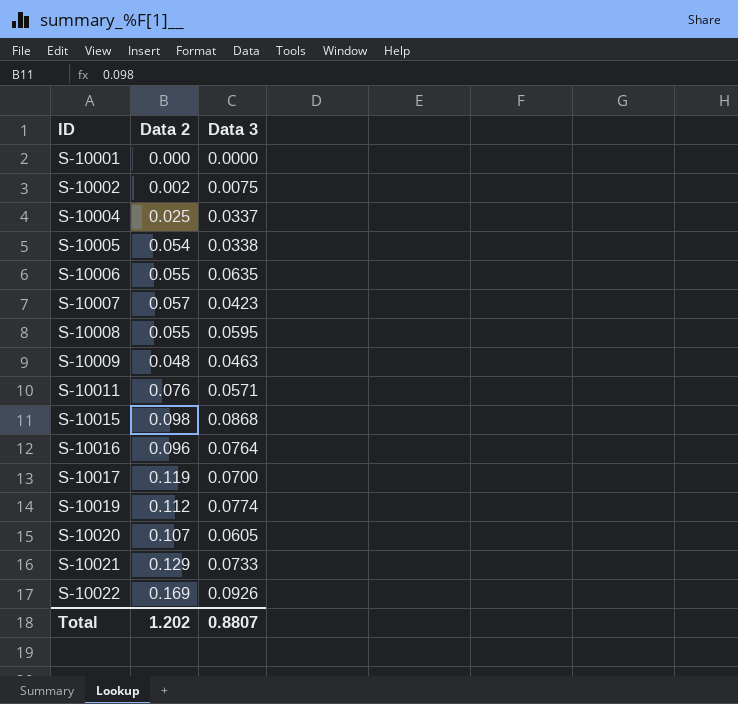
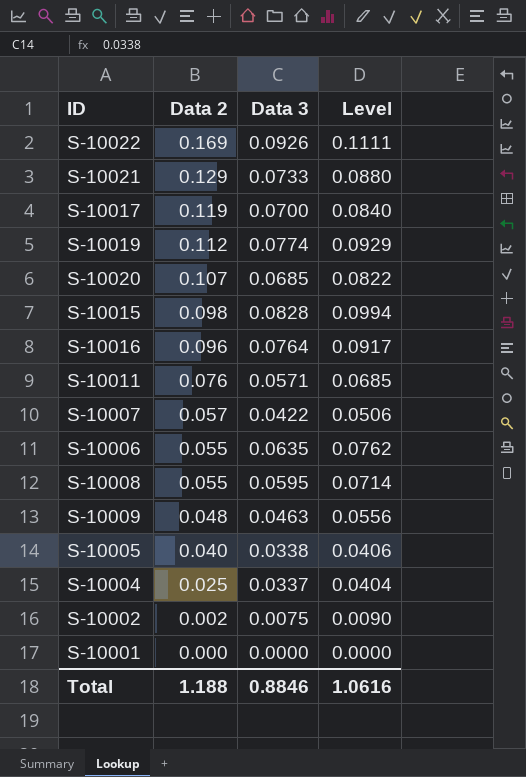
row order: ID ascending -> Data 2 descending
column Level | formula: none -> [Data 3] * 1.2
S-10020 | Data 3: 0.0605 -> 0.0685
S-10015 | Data 3: 0.0868 -> 0.0828
S-10007 | Data 3: 0.0423 -> 0.0422
S-10005 | Data 2: 0.054 -> 0.040
Total | Data 2: 1.202 -> 1.188
Total | Data 3: 0.8807 -> 0.8846

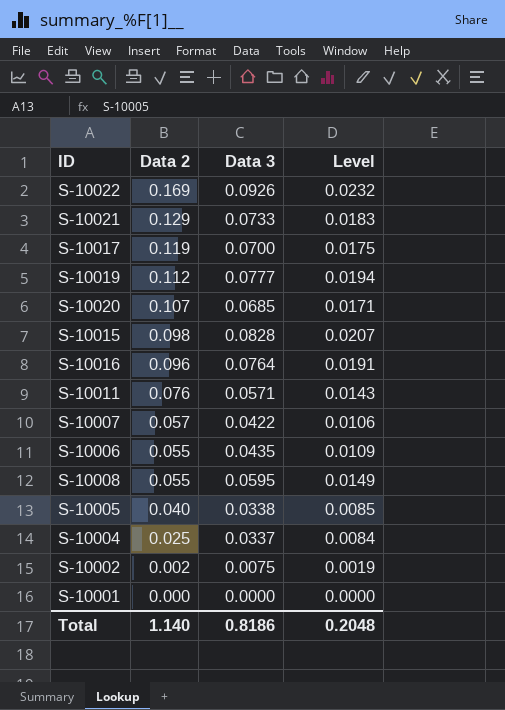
column Level | formula: [Data 3] * 1.2 -> [Data 3] * 0.25
row S-10009: 0.048 | 0.0463 | 0.0556 -> none
S-10019 | Data 3: 0.0774 -> 0.0777
S-10006 | Data 3: 0.0635 -> 0.0435
Total | Data 2: 1.188 -> 1.140
Total | Data 3: 0.8846 -> 0.8186
Total | Level: 1.0616 -> 0.2048

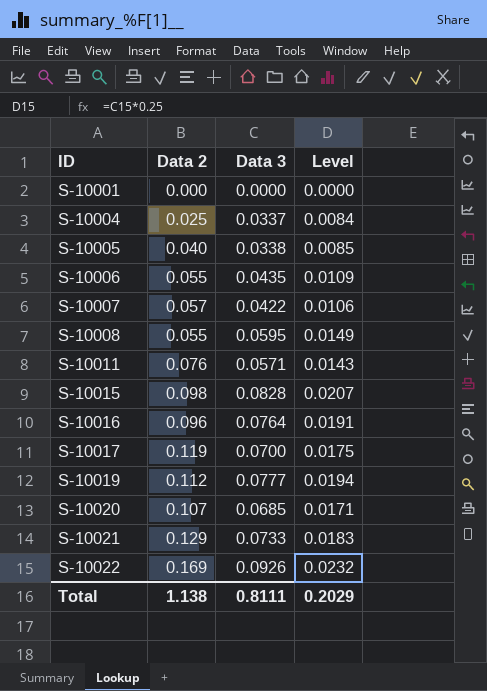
row order: Data 2 descending -> ID ascending
row S-10002: 0.002 | 0.0075 | 0.0019 -> none
Total | Data 2: 1.140 -> 1.138
Total | Data 3: 0.8186 -> 0.8111
Total | Level: 0.2048 -> 0.2029

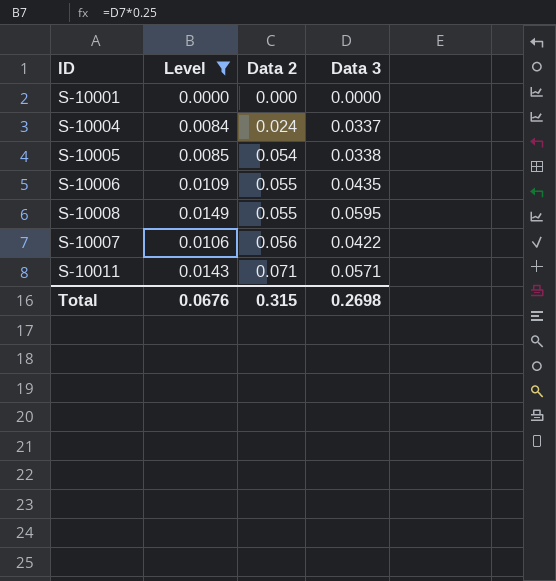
filter: none -> Level <= 0.0149
row order: ID ascending -> Data 2 ascending
column Level | position: 4 -> 2
S-10004 | Data 2: 0.025 -> 0.024
S-10005 | Data 2: 0.040 -> 0.054
S-10007 | Data 2: 0.057 -> 0.056
S-10011 | Data 2: 0.076 -> 0.071
Total | Level: 0.2029 -> 0.0676
Total | Data 2: 1.138 -> 0.315
Total | Data 3: 0.8111 -> 0.2698

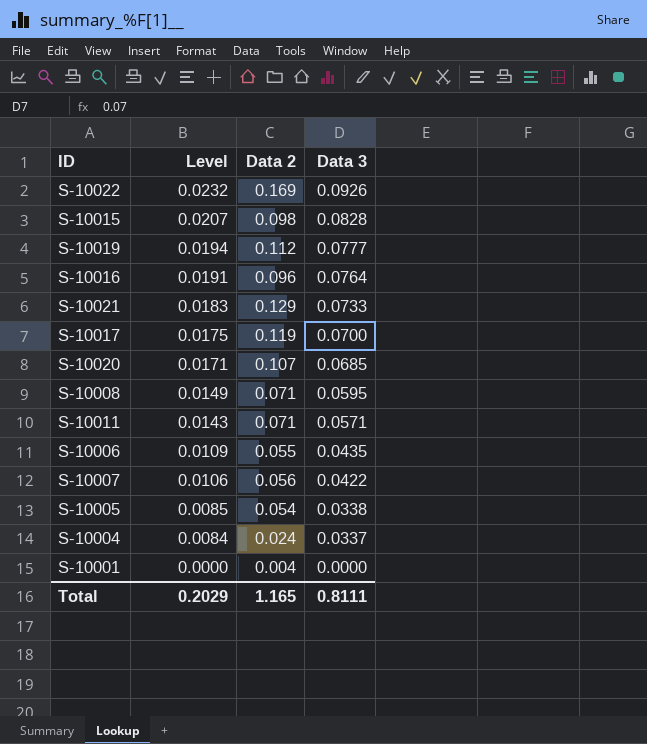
filter: Level <= 0.0149 -> none
row order: Data 2 ascending -> Level descending
S-10008 | Data 2: 0.055 -> 0.071
S-10001 | Data 2: 0.000 -> 0.004
Total | Level: 0.0676 -> 0.2029
Total | Data 2: 0.315 -> 1.165
Total | Data 3: 0.2698 -> 0.8111

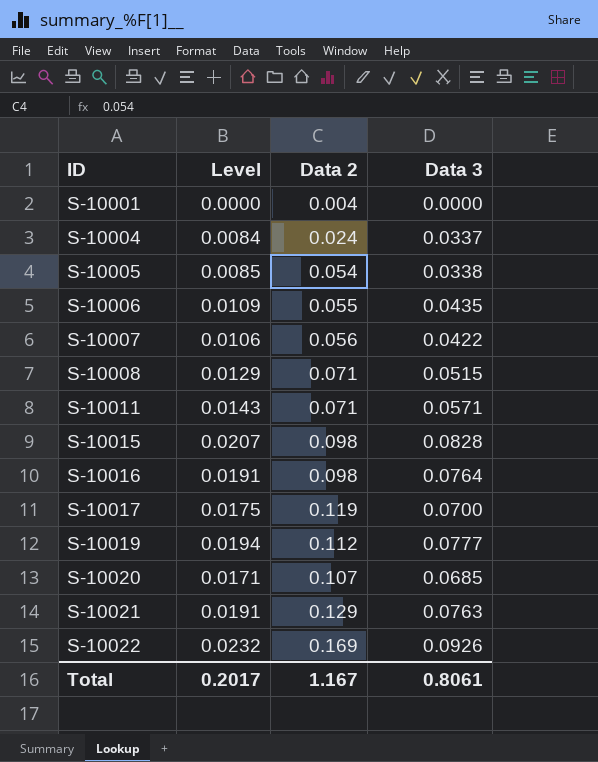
row order: Level descending -> ID ascending
S-10008 | Level: 0.0149 -> 0.0129
S-10008 | Data 3: 0.0595 -> 0.0515
S-10016 | Data 2: 0.096 -> 0.098
S-10021 | Level: 0.0183 -> 0.0191
S-10021 | Data 3: 0.0733 -> 0.0763
Total | Level: 0.2029 -> 0.2017
Total | Data 2: 1.165 -> 1.167
Total | Data 3: 0.8111 -> 0.8061

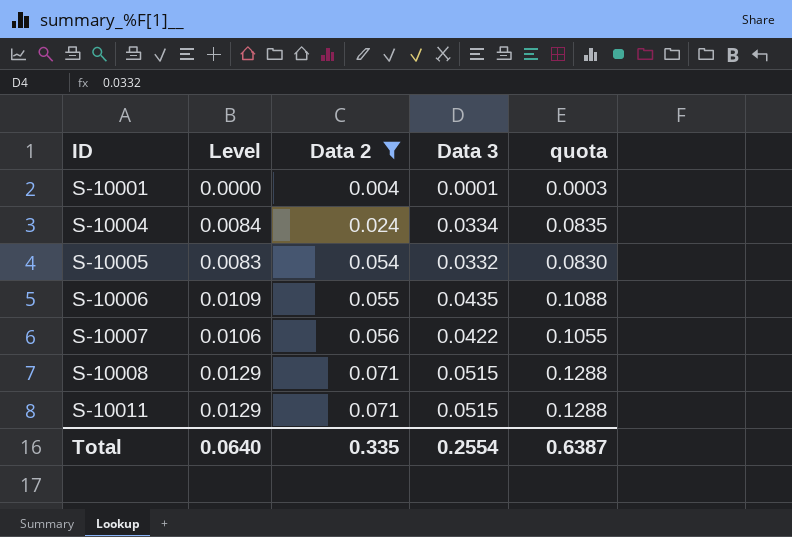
filter: none -> Data 2 <= 0.071
column quota | formula: none -> [Data 3] * 2.5
S-10001 | Data 3: 0.0000 -> 0.0001
S-10004 | Data 3: 0.0337 -> 0.0334
S-10005 | Level: 0.0085 -> 0.0083
S-10005 | Data 3: 0.0338 -> 0.0332
S-10011 | Level: 0.0143 -> 0.0129
S-10011 | Data 3: 0.0571 -> 0.0515
Total | Level: 0.2017 -> 0.0640
Total | Data 2: 1.167 -> 0.335
Total | Data 3: 0.8061 -> 0.2554

